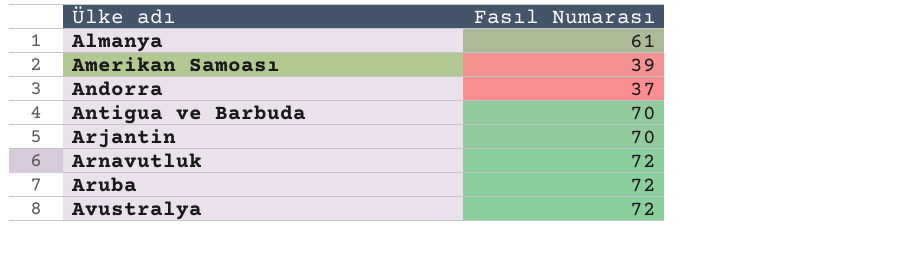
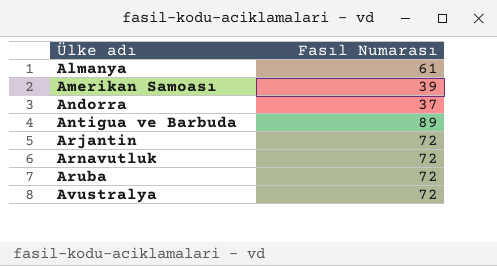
Antigua ve Barbuda | Fasıl Numarası: 70 -> 89
Arjantin | Fasıl Numarası: 70 -> 72

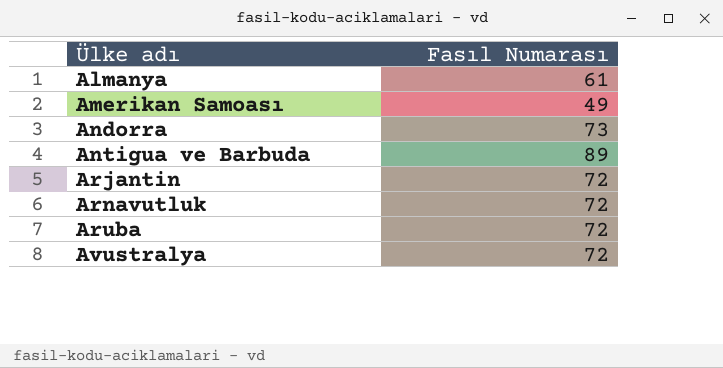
Amerikan Samoası | Fasıl Numarası: 39 -> 49
Andorra | Fasıl Numarası: 37 -> 73

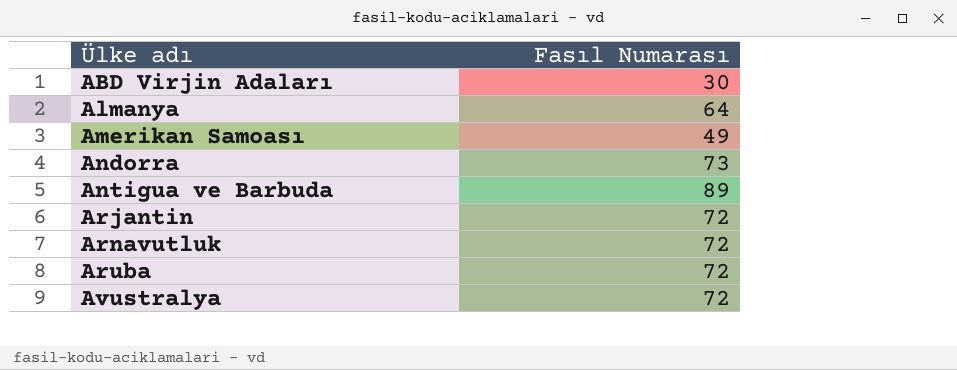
row ABD Virjin Adaları: none -> 30
Almanya | Fasıl Numarası: 61 -> 64

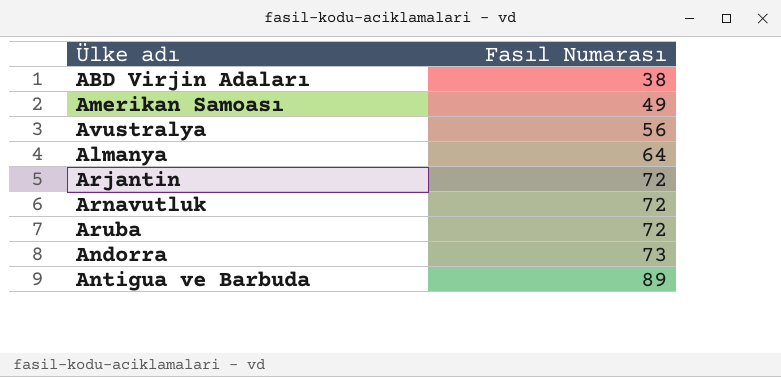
row order: Ülke adı ascending -> Fasıl Numarası ascending
ABD Virjin Adaları | Fasıl Numarası: 30 -> 38
Avustralya | Fasıl Numarası: 72 -> 56

